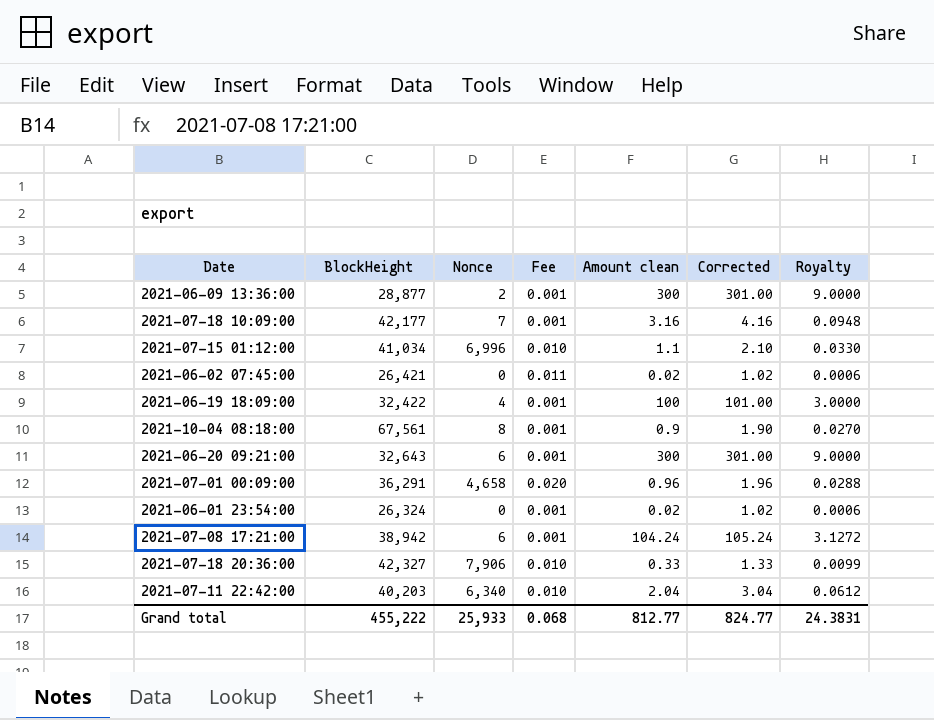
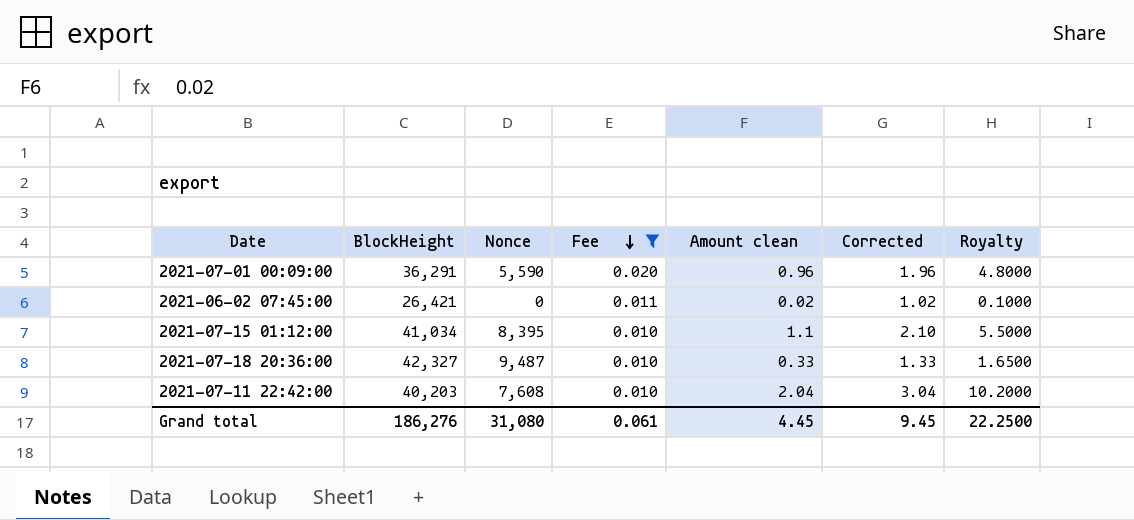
filter: none -> Fee != 0.001
row order: none -> Fee descending
column Royalty | formula: [Amount clean] * 0.03 -> [Amount clean] * 5
2021-07-01 00:09:00 | Nonce: 4,658 -> 5,590
2021-07-15 01:12:00 | Nonce: 6,996 -> 8,395
2021-07-18 20:36:00 | Nonce: 7,906 -> 9,487
2021-07-11 22:42:00 | Nonce: 6,340 -> 7,608
Grand total | BlockHeight: 455,222 -> 186,276
Grand total | Nonce: 25,933 -> 31,080
Grand total | Fee: 0.068 -> 0.061
Grand total | Amount clean: 812.77 -> 4.45
Grand total | Corrected: 824.77 -> 9.45
Grand total | Royalty: 24.3831 -> 22.2500

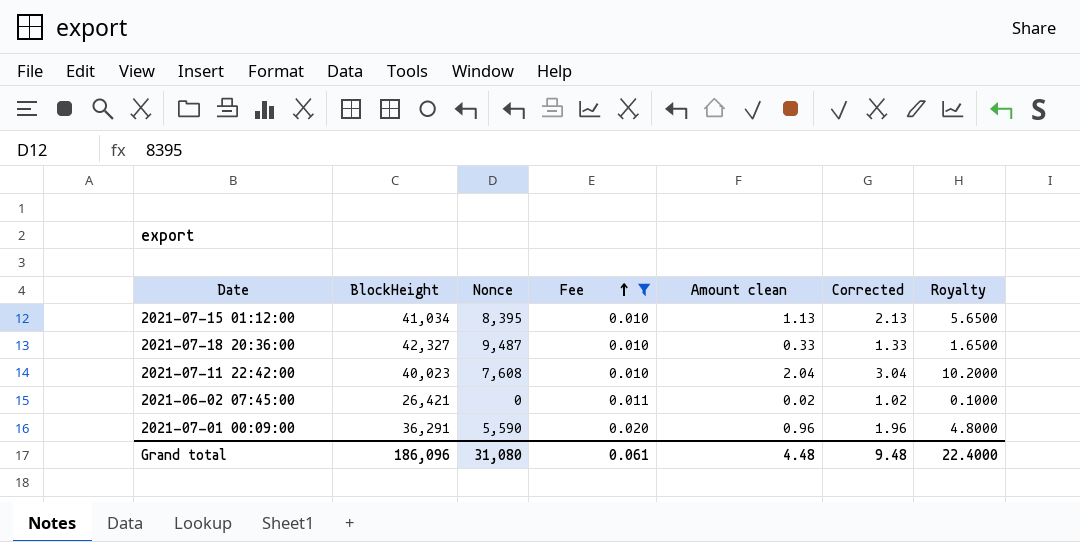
row order: Fee descending -> Fee ascending
2021-07-15 01:12:00 | Amount clean: 1.1 -> 1.13
2021-07-15 01:12:00 | Corrected: 2.10 -> 2.13
2021-07-15 01:12:00 | Royalty: 5.5000 -> 5.6500
2021-07-11 22:42:00 | BlockHeight: 40,203 -> 40,023
Grand total | BlockHeight: 186,276 -> 186,096
Grand total | Amount clean: 4.45 -> 4.48
Grand total | Corrected: 9.45 -> 9.48
Grand total | Royalty: 22.2500 -> 22.4000

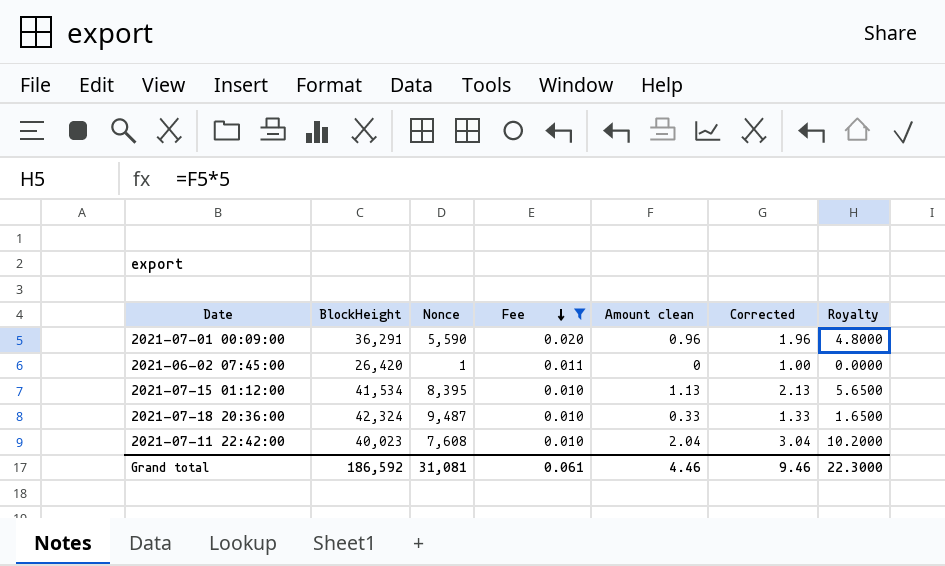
row order: Fee ascending -> Fee descending
2021-06-02 07:45:00 | BlockHeight: 26,421 -> 26,420
2021-06-02 07:45:00 | Nonce: 0 -> 1
2021-06-02 07:45:00 | Amount clean: 0.02 -> 0
2021-06-02 07:45:00 | Corrected: 1.02 -> 1.00
2021-06-02 07:45:00 | Royalty: 0.1000 -> 0.0000
2021-07-15 01:12:00 | BlockHeight: 41,034 -> 41,534
2021-07-18 20:36:00 | BlockHeight: 42,327 -> 42,324
Grand total | BlockHeight: 186,096 -> 186,592
Grand total | Nonce: 31,080 -> 31,081
Grand total | Amount clean: 4.48 -> 4.46
Grand total | Corrected: 9.48 -> 9.46
Grand total | Royalty: 22.4000 -> 22.3000

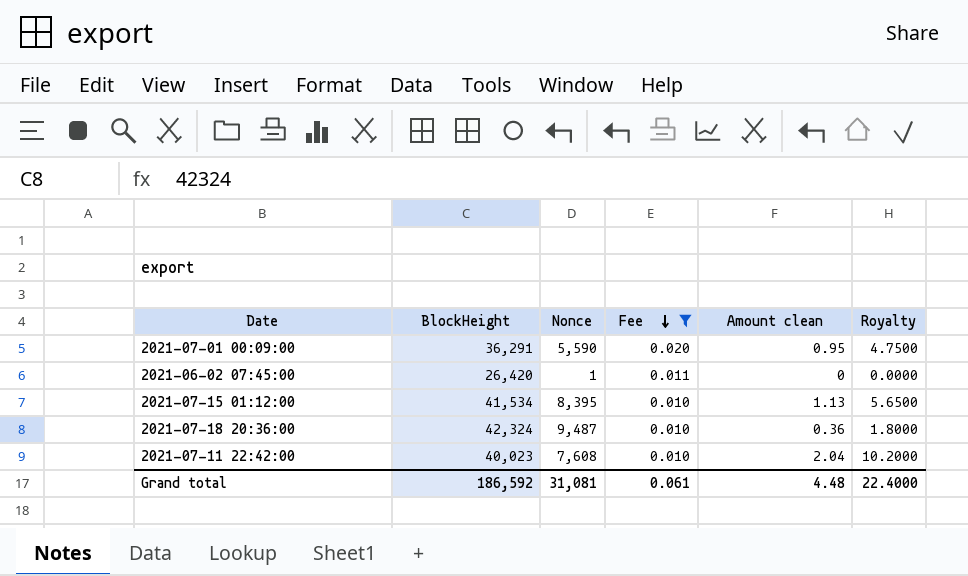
column Corrected | formula: [Amount clean] + 1 -> none
2021-07-01 00:09:00 | Amount clean: 0.96 -> 0.95
2021-07-01 00:09:00 | Royalty: 4.8000 -> 4.7500
2021-07-18 20:36:00 | Amount clean: 0.33 -> 0.36
2021-07-18 20:36:00 | Royalty: 1.6500 -> 1.8000
Grand total | Amount clean: 4.46 -> 4.48
Grand total | Royalty: 22.3000 -> 22.4000

